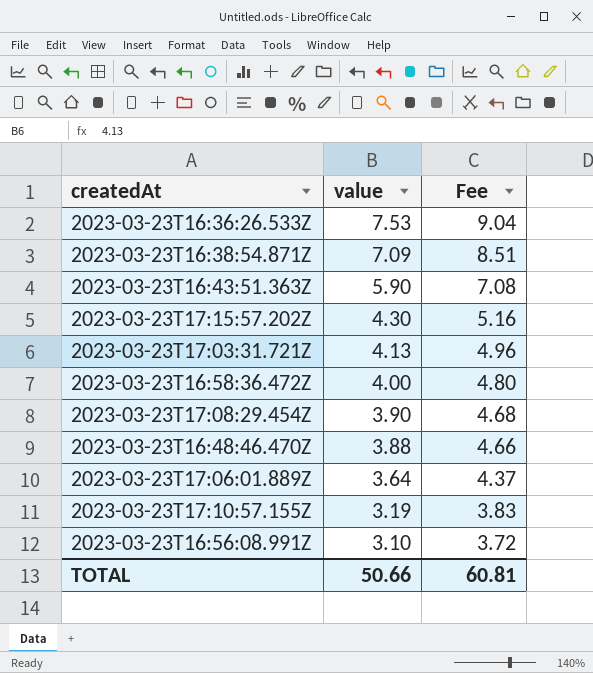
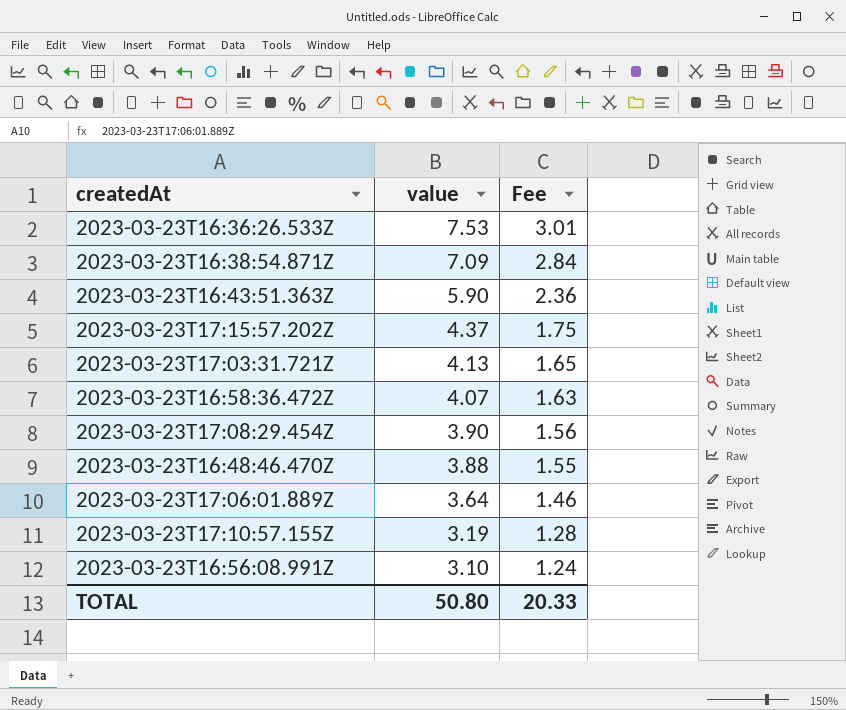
column Fee | formula: [value] * 1.2 -> [value] * 0.4
2023-03-23T17:15:57.202Z | value: 4.30 -> 4.37
2023-03-23T16:58:36.472Z | value: 4.00 -> 4.07
TOTAL | value: 50.66 -> 50.80
TOTAL | Fee: 60.81 -> 20.33

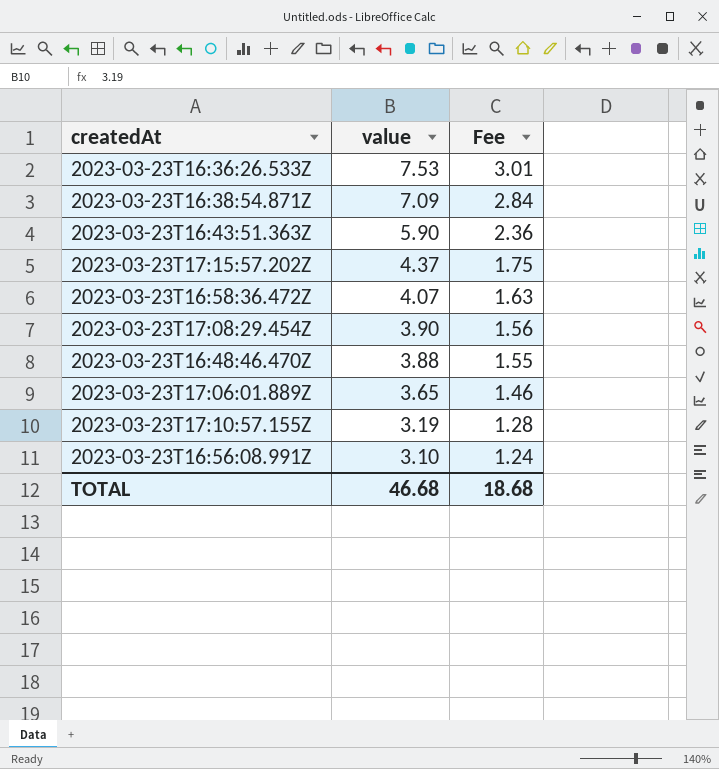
row 2023-03-23T17:03:31.721Z: 4.13 | 1.65 -> none
2023-03-23T17:06:01.889Z | value: 3.64 -> 3.65
TOTAL | value: 50.80 -> 46.68
TOTAL | Fee: 20.33 -> 18.68

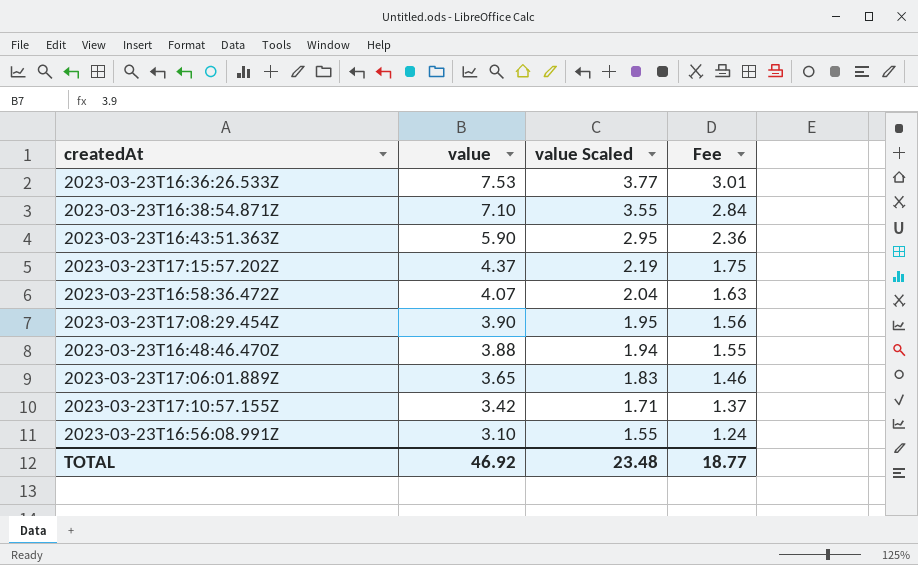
column value Scaled | formula: none -> [value] * 0.5
2023-03-23T16:38:54.871Z | value: 7.09 -> 7.10
2023-03-23T17:10:57.155Z | value: 3.19 -> 3.42
2023-03-23T17:10:57.155Z | Fee: 1.28 -> 1.37
TOTAL | value: 46.68 -> 46.92
TOTAL | Fee: 18.68 -> 18.77

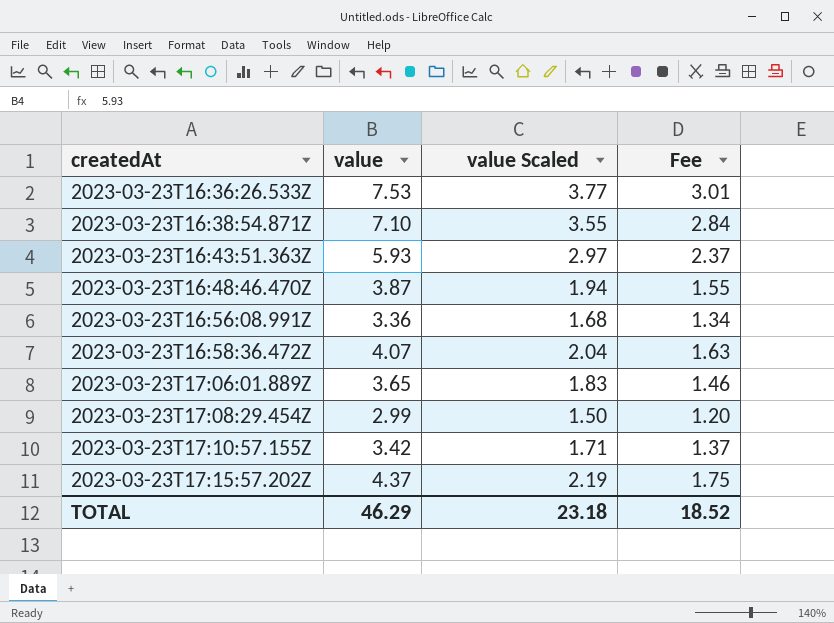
row order: value descending -> createdAt ascending
2023-03-23T16:43:51.363Z | value: 5.90 -> 5.93
2023-03-23T16:43:51.363Z | value Scaled: 2.95 -> 2.97
2023-03-23T16:43:51.363Z | Fee: 2.36 -> 2.37
2023-03-23T16:48:46.470Z | value: 3.88 -> 3.87
2023-03-23T16:56:08.991Z | value: 3.10 -> 3.36
2023-03-23T16:56:08.991Z | value Scaled: 1.55 -> 1.68
2023-03-23T16:56:08.991Z | Fee: 1.24 -> 1.34
2023-03-23T17:08:29.454Z | value: 3.90 -> 2.99
2023-03-23T17:08:29.454Z | value Scaled: 1.95 -> 1.50
2023-03-23T17:08:29.454Z | Fee: 1.56 -> 1.20
TOTAL | value: 46.92 -> 46.29
TOTAL | value Scaled: 23.48 -> 23.18
TOTAL | Fee: 18.77 -> 18.52

